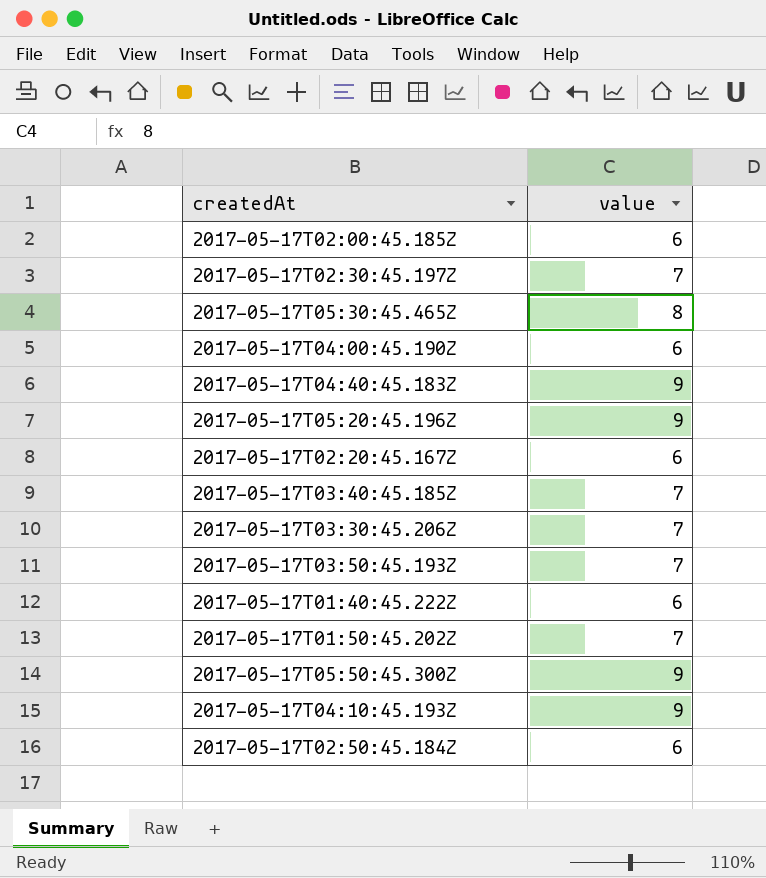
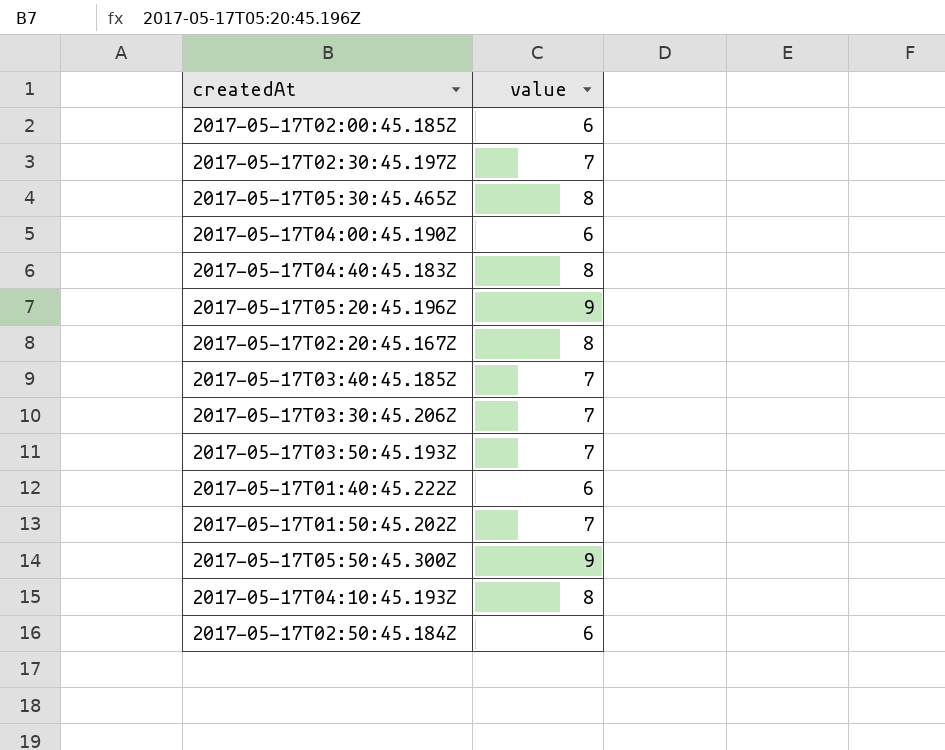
2017-05-17T04:40:45.183Z | value: 9 -> 8
2017-05-17T02:20:45.167Z | value: 6 -> 8
2017-05-17T04:10:45.193Z | value: 9 -> 8

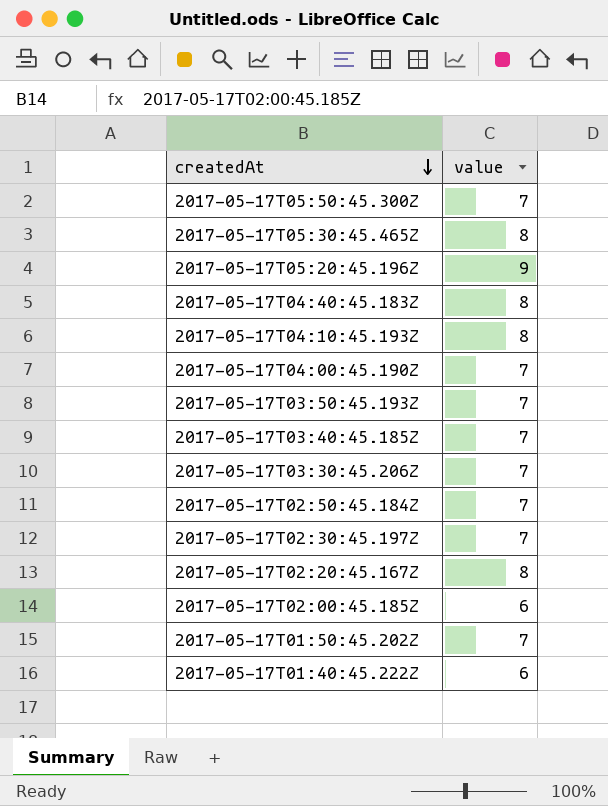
row order: none -> createdAt descending
2017-05-17T05:50:45.300Z | value: 9 -> 7
2017-05-17T04:00:45.190Z | value: 6 -> 7
2017-05-17T02:50:45.184Z | value: 6 -> 7

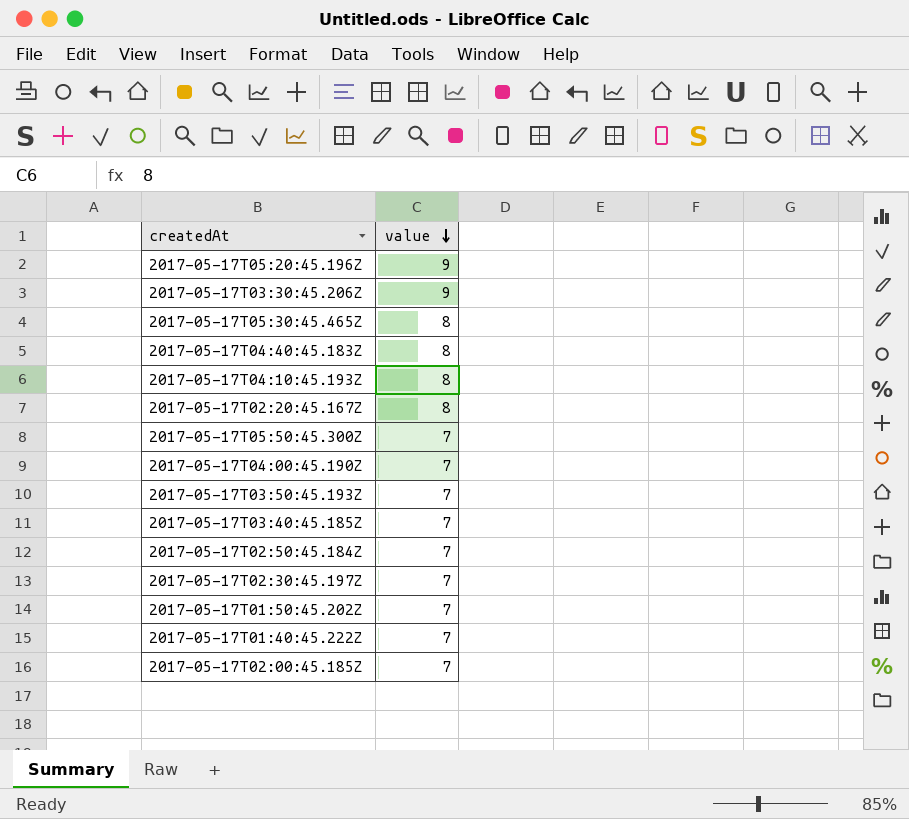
row order: createdAt descending -> value descending
2017-05-17T03:30:45.206Z | value: 7 -> 9
2017-05-17T01:40:45.222Z | value: 6 -> 7
2017-05-17T02:00:45.185Z | value: 6 -> 7

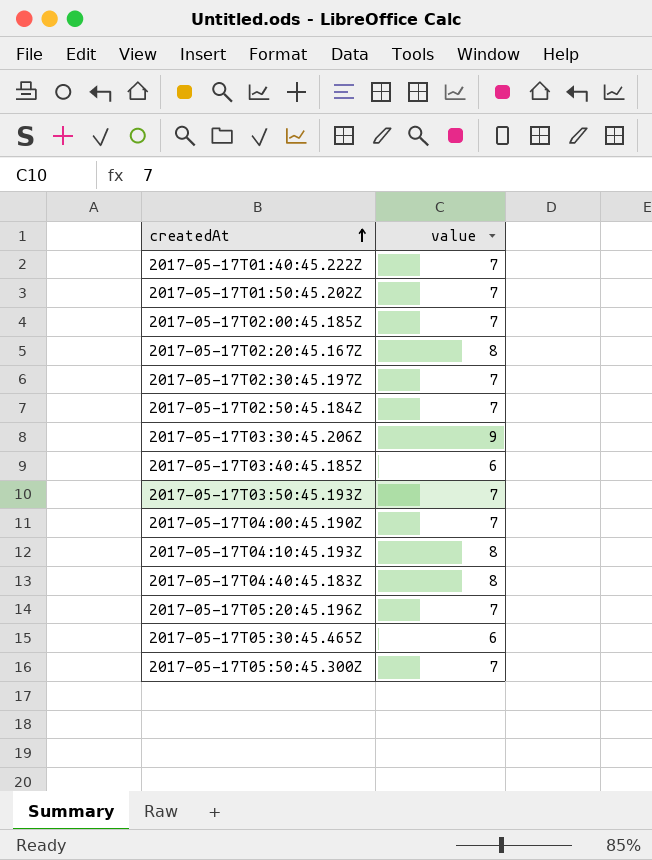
row order: value descending -> createdAt ascending
2017-05-17T03:40:45.185Z | value: 7 -> 6
2017-05-17T05:20:45.196Z | value: 9 -> 7
2017-05-17T05:30:45.465Z | value: 8 -> 6

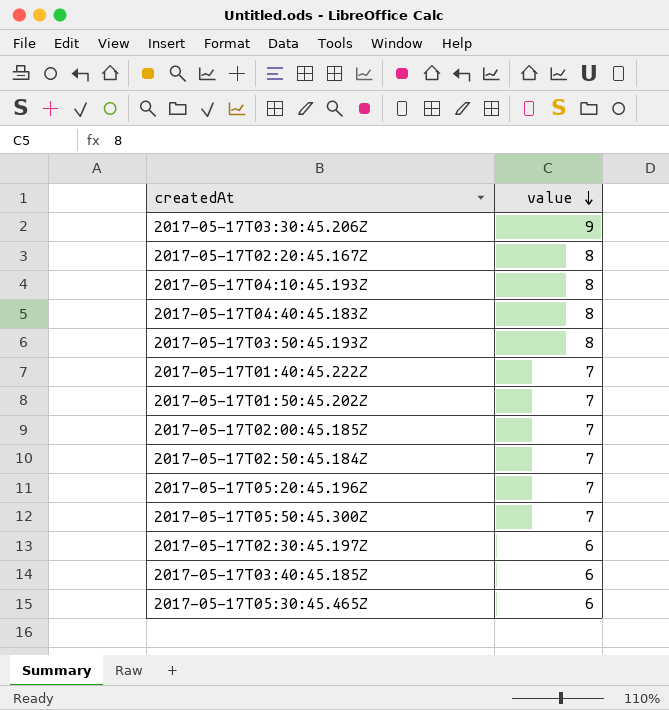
row order: createdAt ascending -> value descending
row 2017-05-17T04:00:45.190Z: 7 -> none
2017-05-17T03:50:45.193Z | value: 7 -> 8
2017-05-17T02:30:45.197Z | value: 7 -> 6

